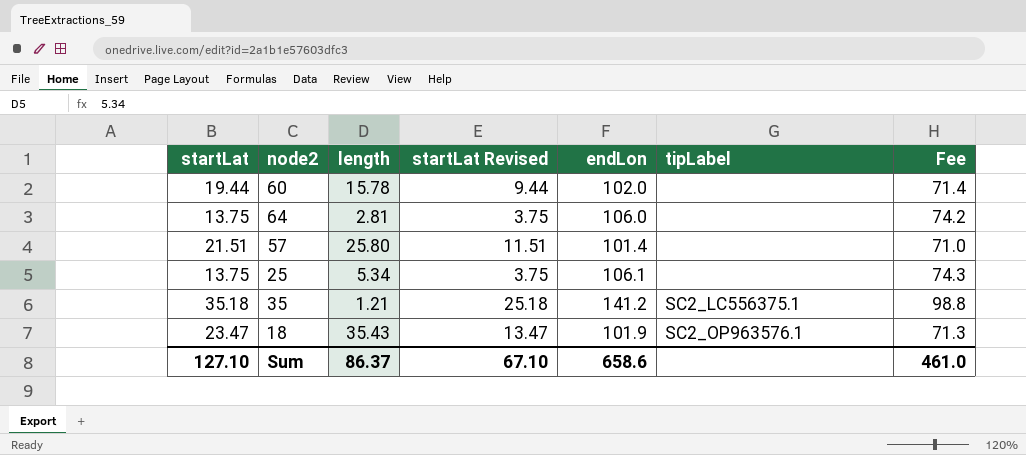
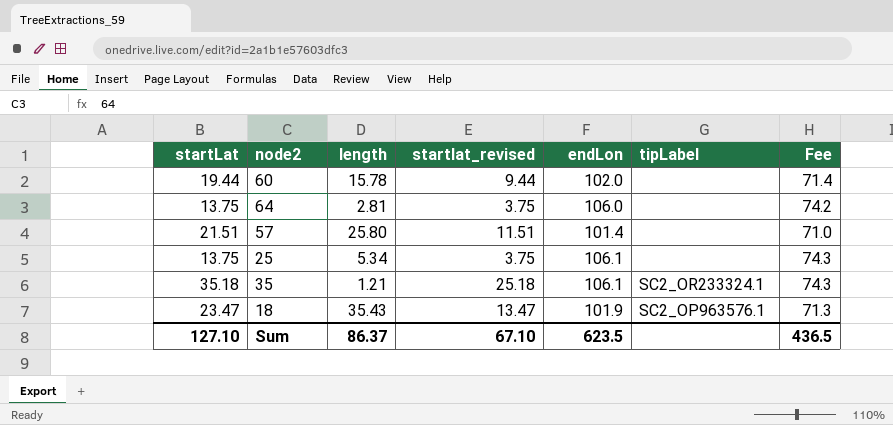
column name: startLat Revised -> startlat_revised
35 | endLon: 141.2 -> 106.1
35 | tipLabel: SC2_LC556375.1 -> SC2_OR233324.1
35 | Fee: 98.8 -> 74.3
Sum | endLon: 658.6 -> 623.5
Sum | Fee: 461.0 -> 436.5

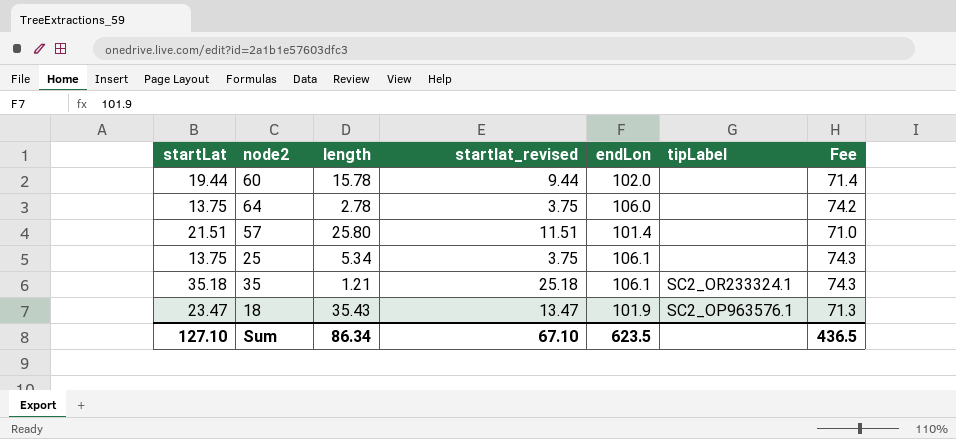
64 | length: 2.81 -> 2.78
Sum | length: 86.37 -> 86.34

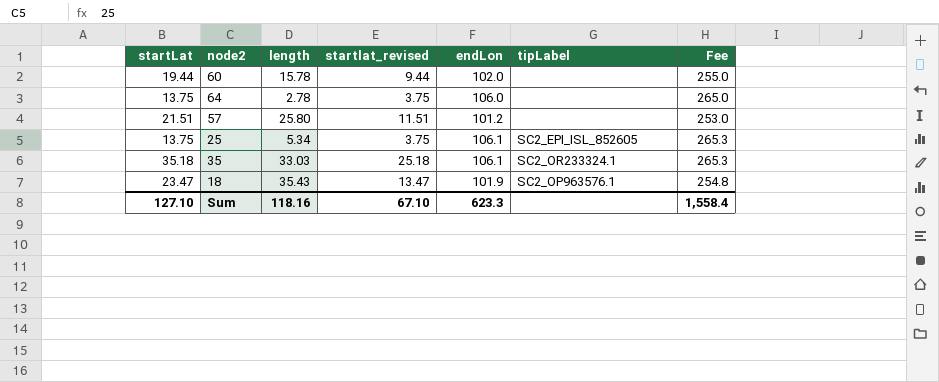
column Fee | formula: [endLon] * 0.7 -> [endLon] * 2.5
57 | endLon: 101.4 -> 101.2
25 | tipLabel: none -> SC2_EPI_ISL_852605
35 | length: 1.21 -> 33.03
Sum | length: 86.34 -> 118.16
Sum | endLon: 623.5 -> 623.3
Sum | Fee: 436.5 -> 1,558.4

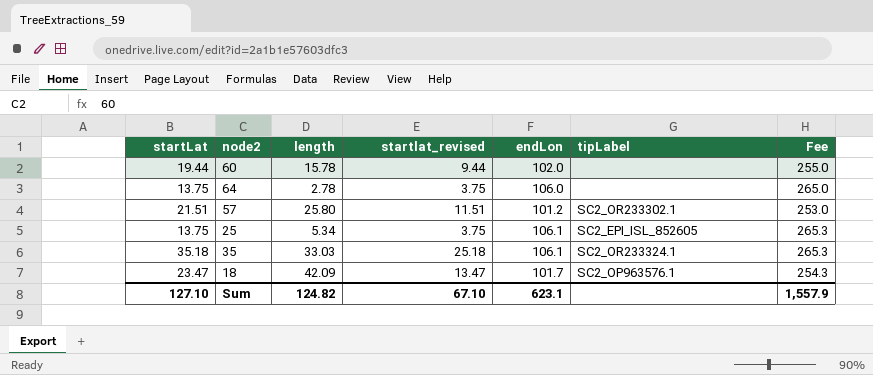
57 | tipLabel: none -> SC2_OR233302.1
18 | length: 35.43 -> 42.09
18 | endLon: 101.9 -> 101.7
18 | Fee: 254.8 -> 254.3
Sum | length: 118.16 -> 124.82
Sum | endLon: 623.3 -> 623.1
Sum | Fee: 1,558.4 -> 1,557.9

